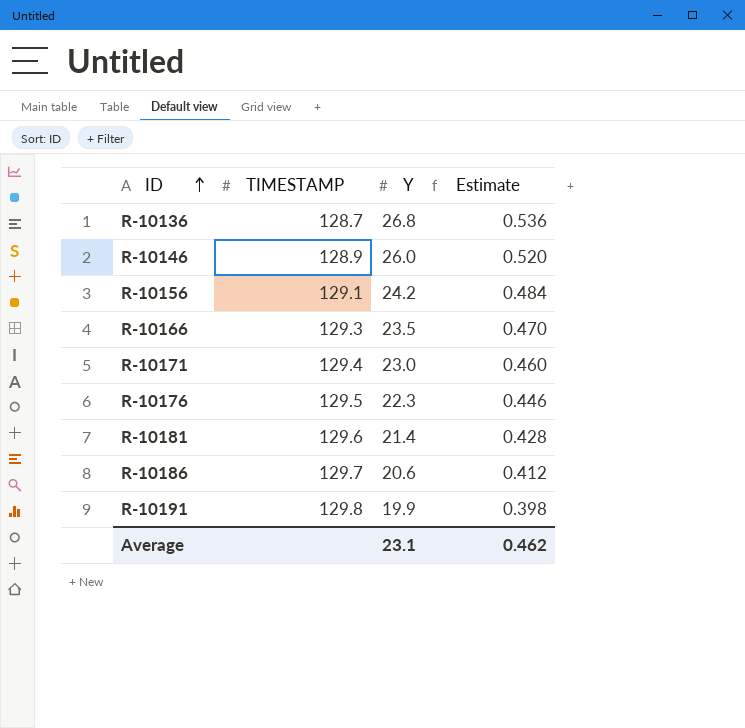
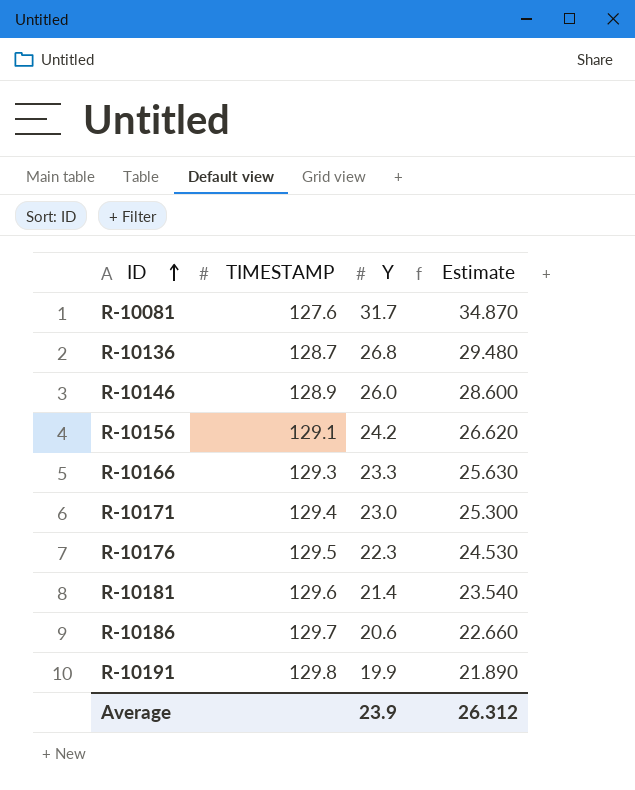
column Estimate | formula: [Y] * 0.02 -> [Y] * 1.1
row R-10081: none -> 127.6 | 31.7 | 34.870
R-10166 | Y: 23.5 -> 23.3
Average | Y: 23.1 -> 23.9
Average | Estimate: 0.462 -> 26.312

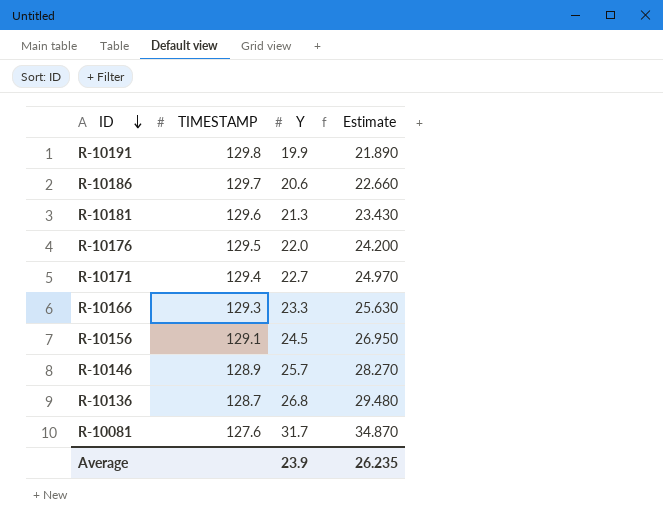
row order: ID ascending -> ID descending
R-10181 | Y: 21.4 -> 21.3
R-10181 | Estimate: 23.540 -> 23.430
R-10176 | Y: 22.3 -> 22.0
R-10176 | Estimate: 24.530 -> 24.200
R-10171 | Y: 23.0 -> 22.7
R-10171 | Estimate: 25.300 -> 24.970
R-10156 | Y: 24.2 -> 24.5
R-10156 | Estimate: 26.620 -> 26.950
R-10146 | Y: 26.0 -> 25.7
R-10146 | Estimate: 28.600 -> 28.270
Average | Estimate: 26.312 -> 26.235

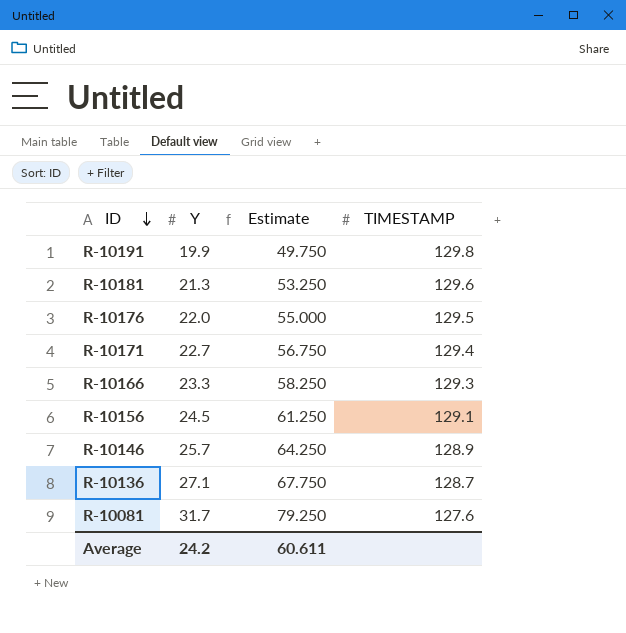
column Estimate | formula: [Y] * 1.1 -> [Y] * 2.5
column TIMESTAMP | position: 2 -> 4
row R-10186: 129.7 | 20.6 | 22.660 -> none
R-10136 | Y: 26.8 -> 27.1
Average | Y: 23.9 -> 24.2
Average | Estimate: 26.235 -> 60.611

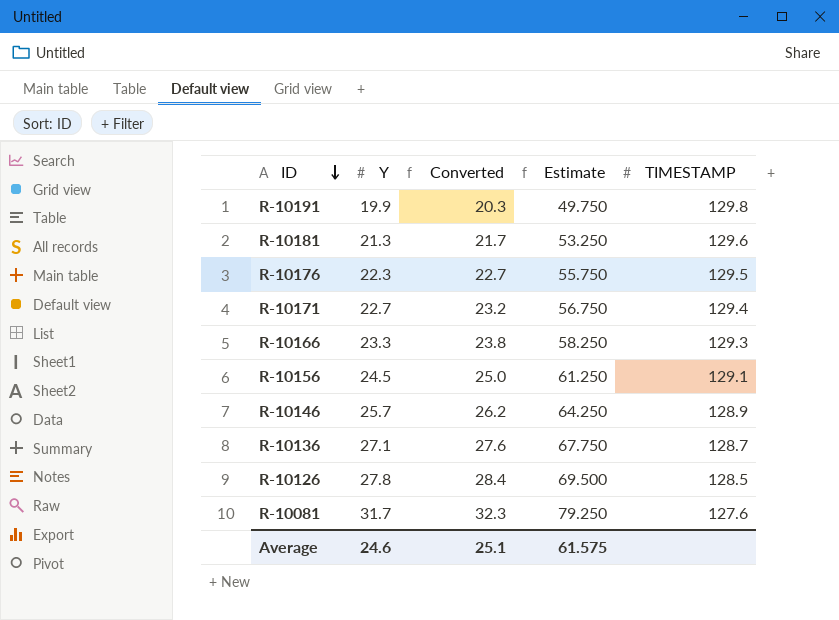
column Converted | formula: none -> [Y] * 1.02
R-10176 | Y: 22.0 -> 22.3
R-10176 | Estimate: 55.000 -> 55.750
row R-10126: none -> 27.8 | 28.4 | 69.500 | 128.5
Average | Y: 24.2 -> 24.6
Average | Estimate: 60.611 -> 61.575

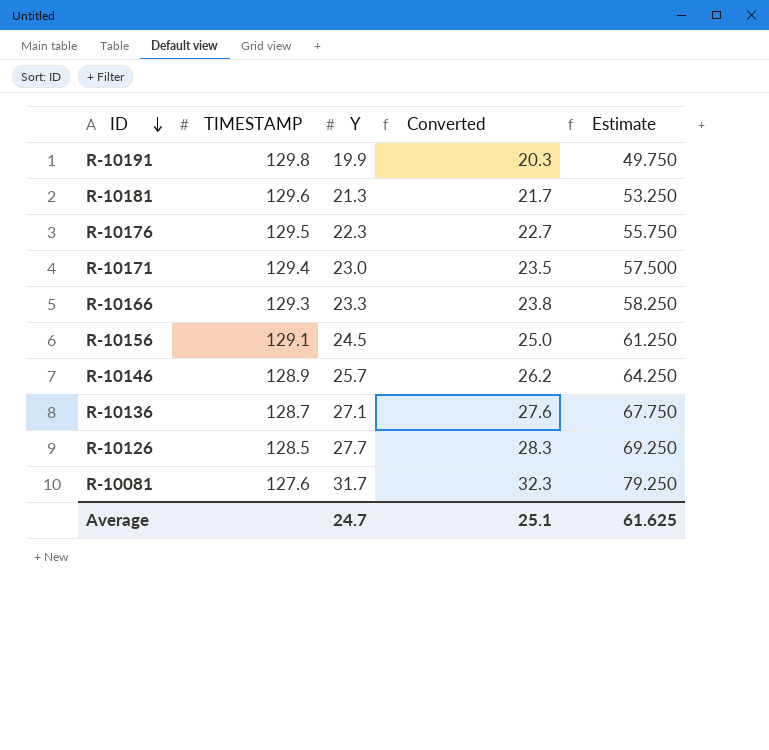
column TIMESTAMP | position: 5 -> 2
R-10171 | Y: 22.7 -> 23.0
R-10171 | Converted: 23.2 -> 23.5
R-10171 | Estimate: 56.750 -> 57.500
R-10126 | Y: 27.8 -> 27.7
R-10126 | Converted: 28.4 -> 28.3
R-10126 | Estimate: 69.500 -> 69.250
Average | Y: 24.6 -> 24.7
Average | Estimate: 61.575 -> 61.625

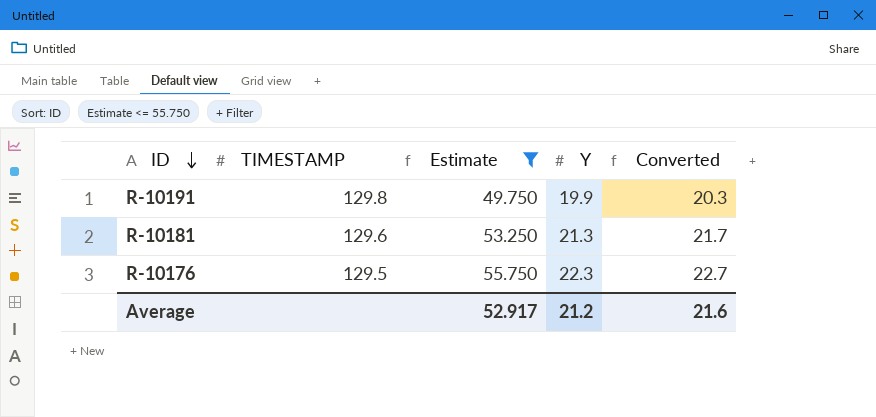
filter: none -> Estimate <= 55.750
column Estimate | position: 5 -> 3
Average | Estimate: 61.625 -> 52.917
Average | Y: 24.7 -> 21.2
Average | Converted: 25.1 -> 21.6

